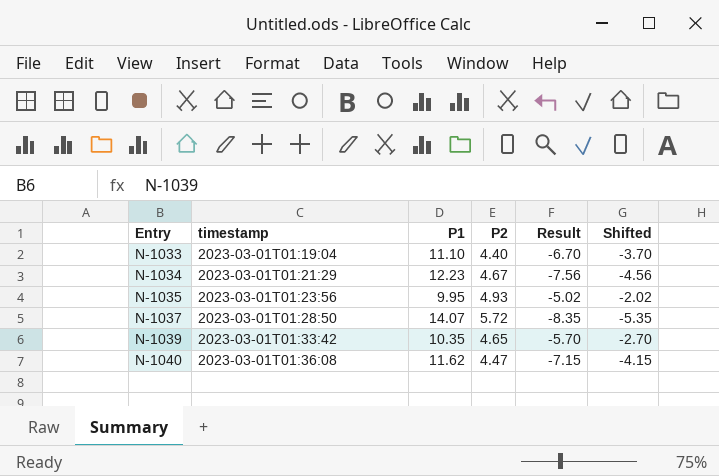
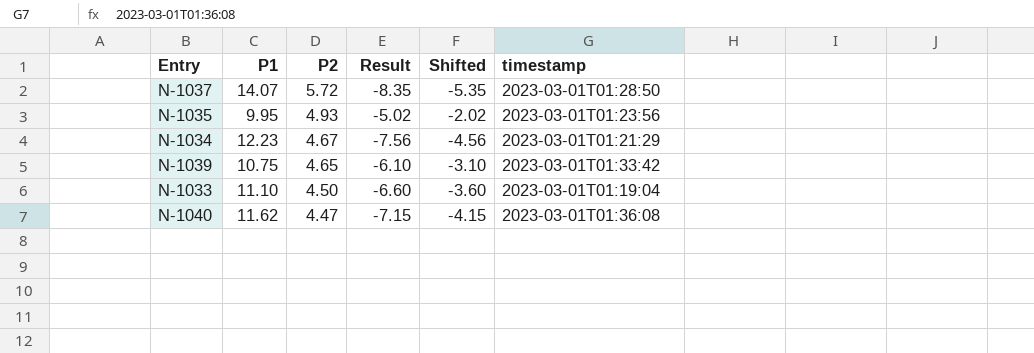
row order: Entry ascending -> P2 descending
column timestamp | position: 2 -> 6
N-1039 | P1: 10.35 -> 10.75
N-1039 | Result: -5.70 -> -6.10
N-1039 | Shifted: -2.70 -> -3.10
N-1033 | P2: 4.40 -> 4.50
N-1033 | Result: -6.70 -> -6.60
N-1033 | Shifted: -3.70 -> -3.60

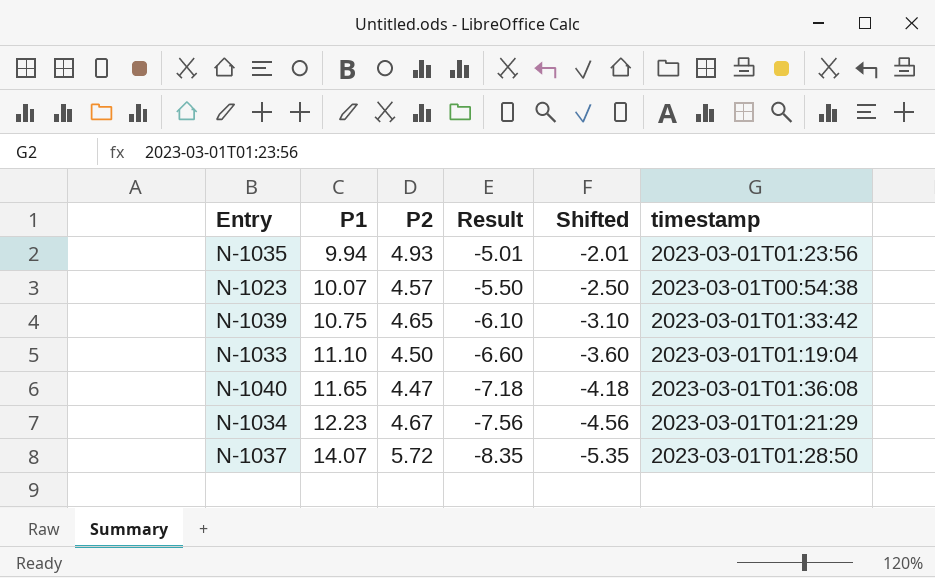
row order: P2 descending -> P1 ascending
N-1035 | P1: 9.95 -> 9.94
N-1035 | Result: -5.02 -> -5.01
N-1035 | Shifted: -2.02 -> -2.01
row N-1023: none -> 10.07 | 4.57 | -5.50 | -2.50 | 2023-03-01T00:54:38
N-1040 | P1: 11.62 -> 11.65
N-1040 | Result: -7.15 -> -7.18
N-1040 | Shifted: -4.15 -> -4.18

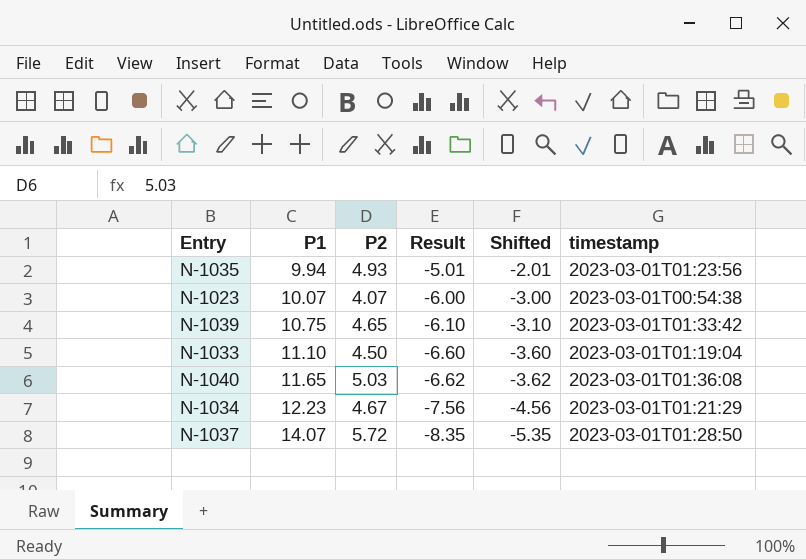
N-1023 | P2: 4.57 -> 4.07
N-1023 | Result: -5.50 -> -6.00
N-1023 | Shifted: -2.50 -> -3.00
N-1040 | P2: 4.47 -> 5.03
N-1040 | Result: -7.18 -> -6.62
N-1040 | Shifted: -4.18 -> -3.62

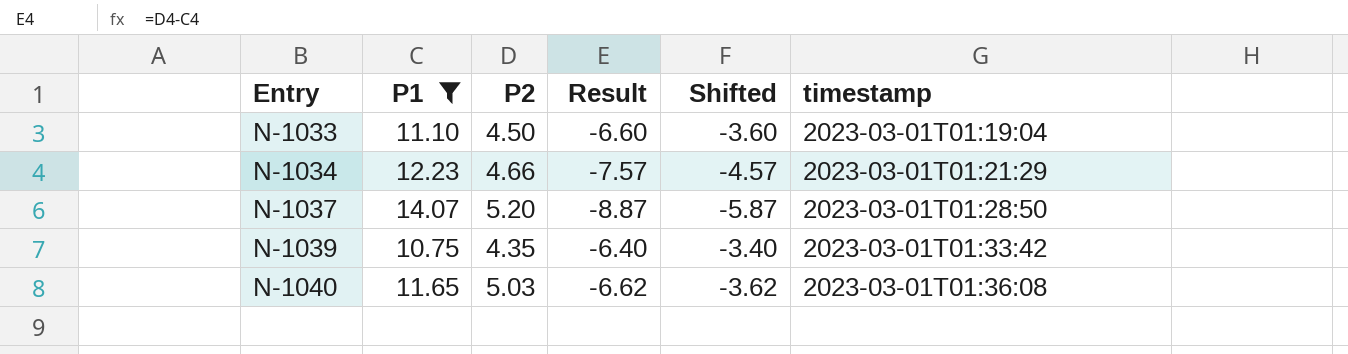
filter: none -> P1 >= 10.75
row order: P1 ascending -> Entry ascending
N-1034 | P2: 4.67 -> 4.66
N-1034 | Result: -7.56 -> -7.57
N-1034 | Shifted: -4.56 -> -4.57
N-1037 | P2: 5.72 -> 5.20
N-1037 | Result: -8.35 -> -8.87
N-1037 | Shifted: -5.35 -> -5.87
N-1039 | P2: 4.65 -> 4.35
N-1039 | Result: -6.10 -> -6.40
N-1039 | Shifted: -3.10 -> -3.40

